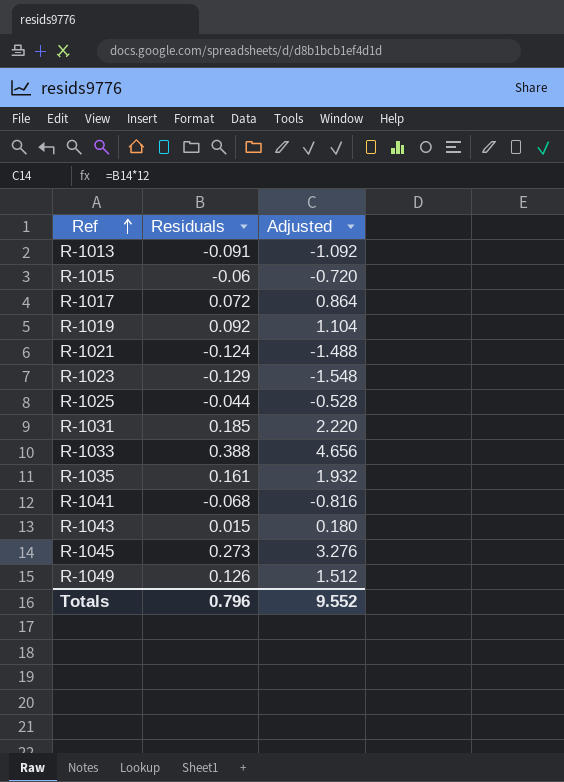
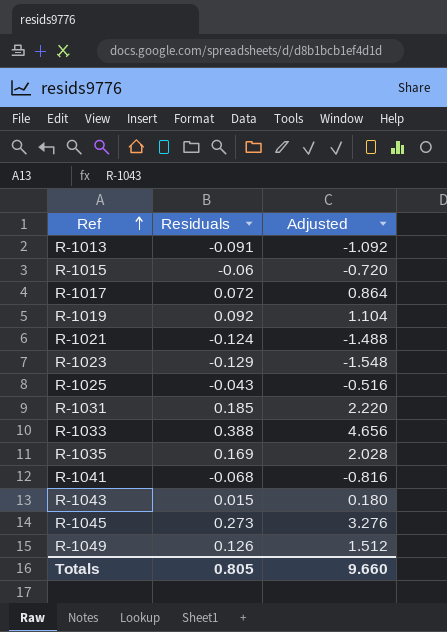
R-1025 | Residuals: -0.044 -> -0.043
R-1025 | Adjusted: -0.528 -> -0.516
R-1035 | Residuals: 0.161 -> 0.169
R-1035 | Adjusted: 1.932 -> 2.028
Totals | Residuals: 0.796 -> 0.805
Totals | Adjusted: 9.552 -> 9.660

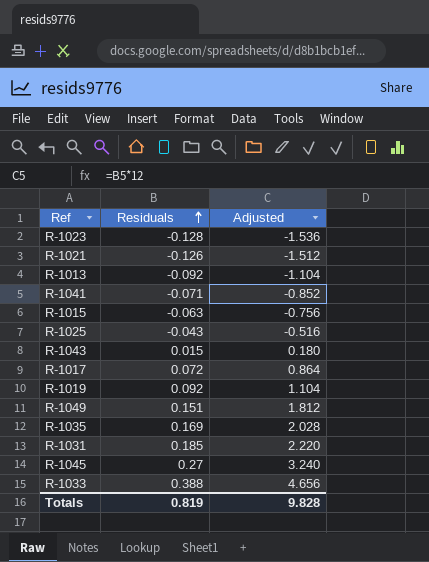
row order: Ref ascending -> Residuals ascending
R-1023 | Residuals: -0.129 -> -0.128
R-1023 | Adjusted: -1.548 -> -1.536
R-1021 | Residuals: -0.124 -> -0.126
R-1021 | Adjusted: -1.488 -> -1.512
R-1013 | Residuals: -0.091 -> -0.092
R-1013 | Adjusted: -1.092 -> -1.104
R-1041 | Residuals: -0.068 -> -0.071
R-1041 | Adjusted: -0.816 -> -0.852
R-1015 | Residuals: -0.06 -> -0.063
R-1015 | Adjusted: -0.720 -> -0.756
R-1049 | Residuals: 0.126 -> 0.151
R-1049 | Adjusted: 1.512 -> 1.812
R-1045 | Residuals: 0.273 -> 0.27
R-1045 | Adjusted: 3.276 -> 3.240
Totals | Residuals: 0.805 -> 0.819
Totals | Adjusted: 9.660 -> 9.828

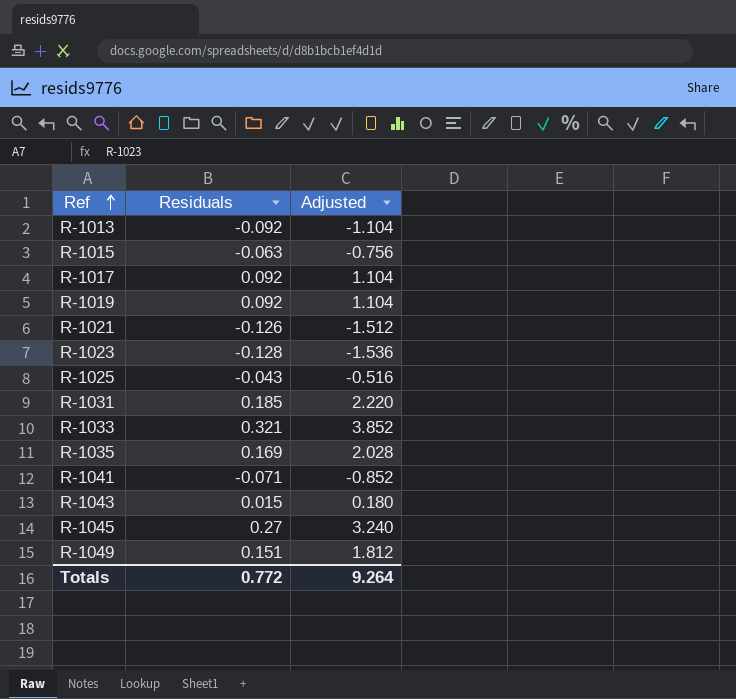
row order: Residuals ascending -> Ref ascending
R-1017 | Residuals: 0.072 -> 0.092
R-1017 | Adjusted: 0.864 -> 1.104
R-1033 | Residuals: 0.388 -> 0.321
R-1033 | Adjusted: 4.656 -> 3.852
Totals | Residuals: 0.819 -> 0.772
Totals | Adjusted: 9.828 -> 9.264

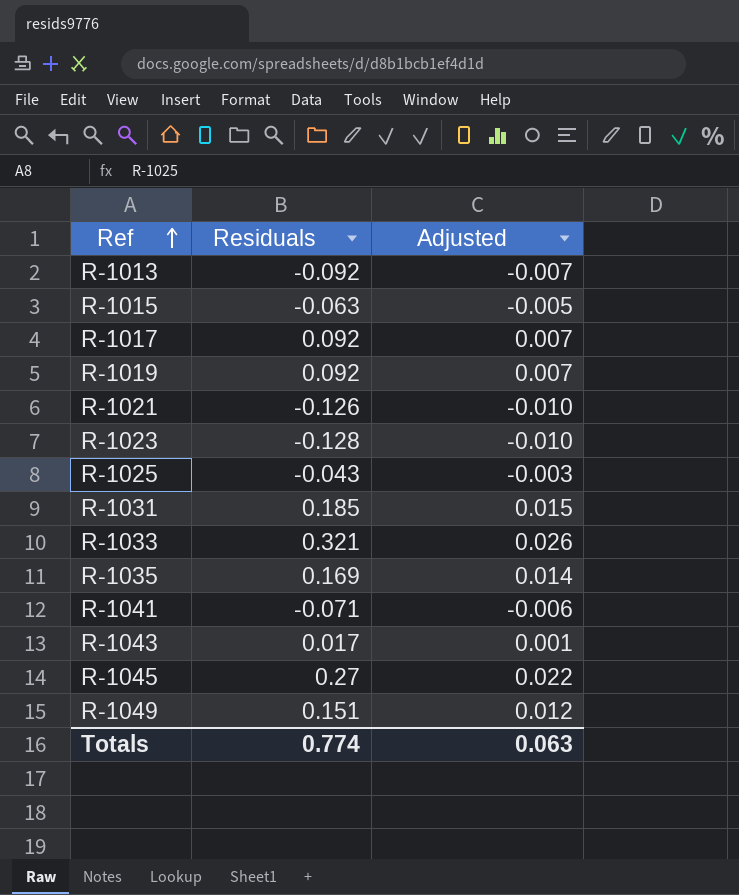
column Adjusted | formula: [Residuals] * 12 -> [Residuals] * 0.08
R-1043 | Residuals: 0.015 -> 0.017
Totals | Residuals: 0.772 -> 0.774
Totals | Adjusted: 9.264 -> 0.063

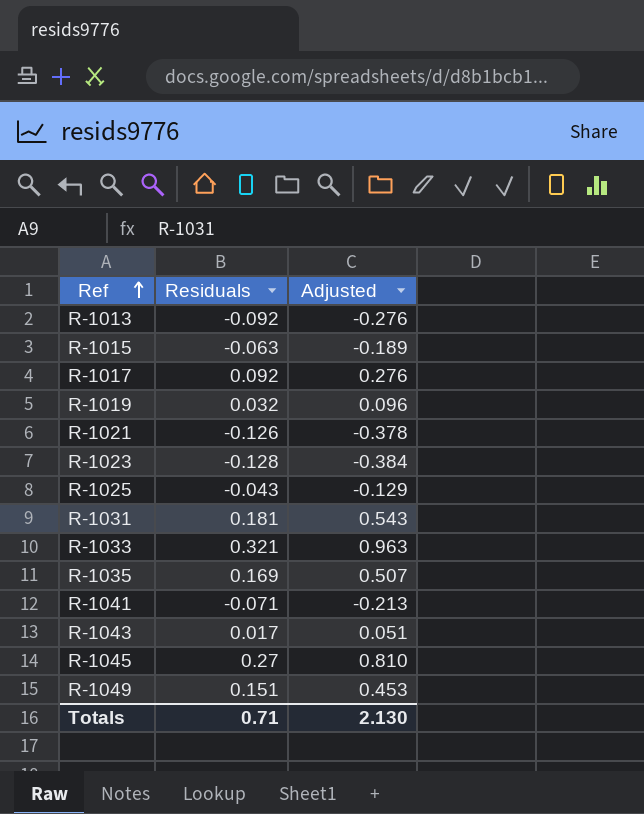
column Adjusted | formula: [Residuals] * 0.08 -> [Residuals] * 3
R-1019 | Residuals: 0.092 -> 0.032
R-1031 | Residuals: 0.185 -> 0.181
Totals | Residuals: 0.774 -> 0.71
Totals | Adjusted: 0.063 -> 2.130

